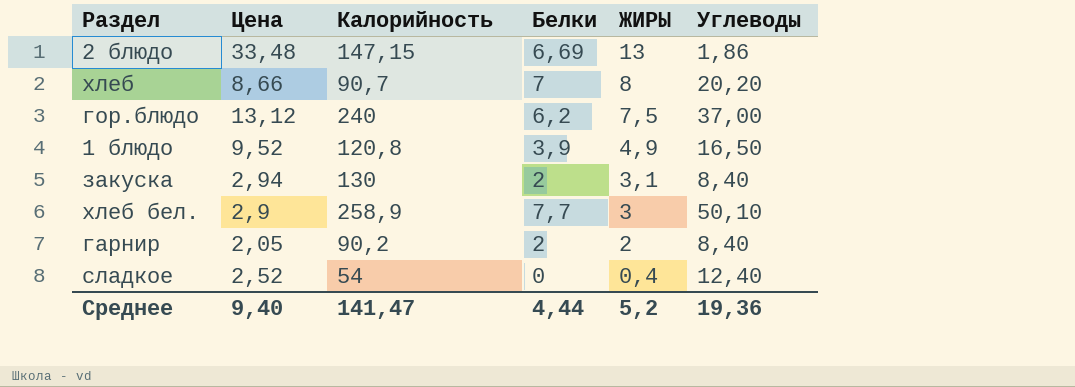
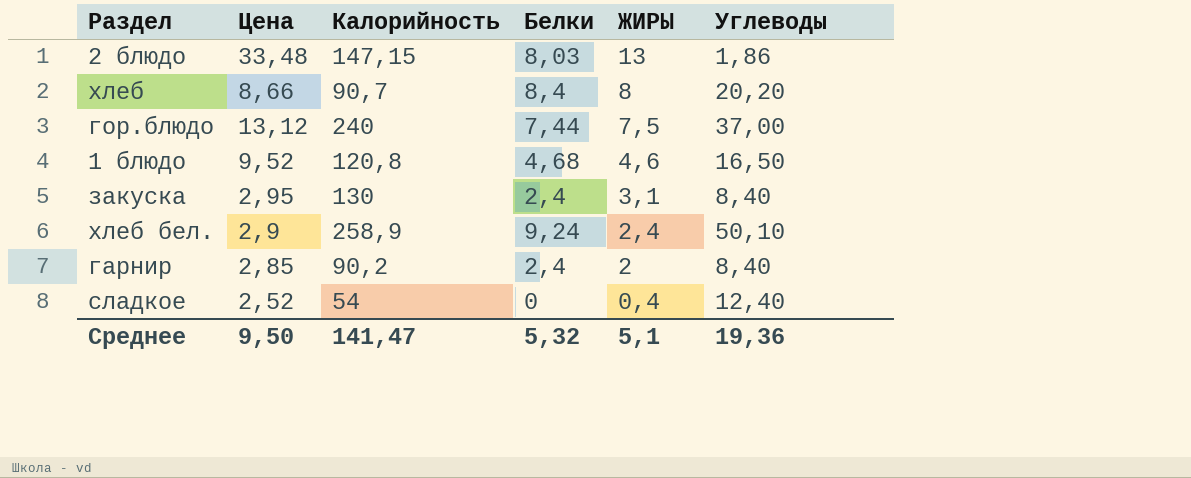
2 блюдо | Белки: 6,69 -> 8,03
хлеб | Белки: 7 -> 8,4
гор.блюдо | Белки: 6,2 -> 7,44
1 блюдо | Белки: 3,9 -> 4,68
1 блюдо | ЖИРЫ: 4,9 -> 4,6
закуска | Цена: 2,94 -> 2,95
закуска | Белки: 2 -> 2,4
хлеб бел. | Белки: 7,7 -> 9,24
хлеб бел. | ЖИРЫ: 3 -> 2,4
гарнир | Цена: 2,05 -> 2,85
гарнир | Белки: 2 -> 2,4
Среднее | Цена: 9,40 -> 9,50
Среднее | Белки: 4,44 -> 5,32
Среднее | ЖИРЫ: 5,2 -> 5,1

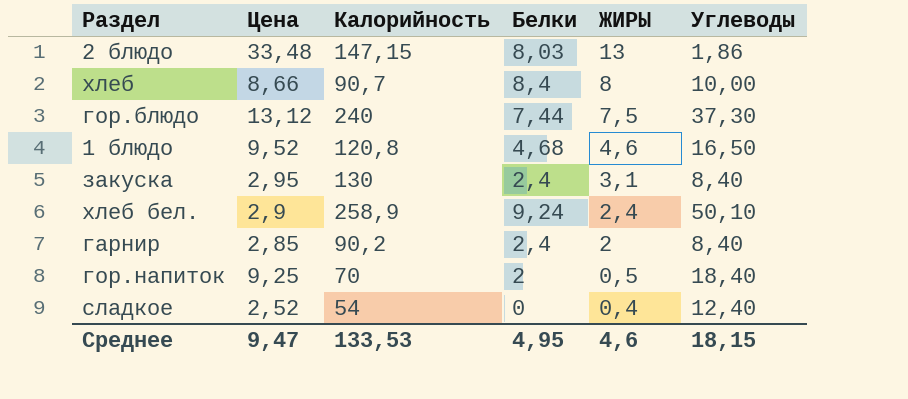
хлеб | Углеводы: 20,20 -> 10,00
гор.блюдо | Углеводы: 37,00 -> 37,30
row гор.напиток: none -> 9,25 | 70 | 2 | 0,5 | 18,40
Среднее | Цена: 9,50 -> 9,47
Среднее | Калорийность: 141,47 -> 133,53
Среднее | Белки: 5,32 -> 4,95
Среднее | ЖИРЫ: 5,1 -> 4,6
Среднее | Углеводы: 19,36 -> 18,15

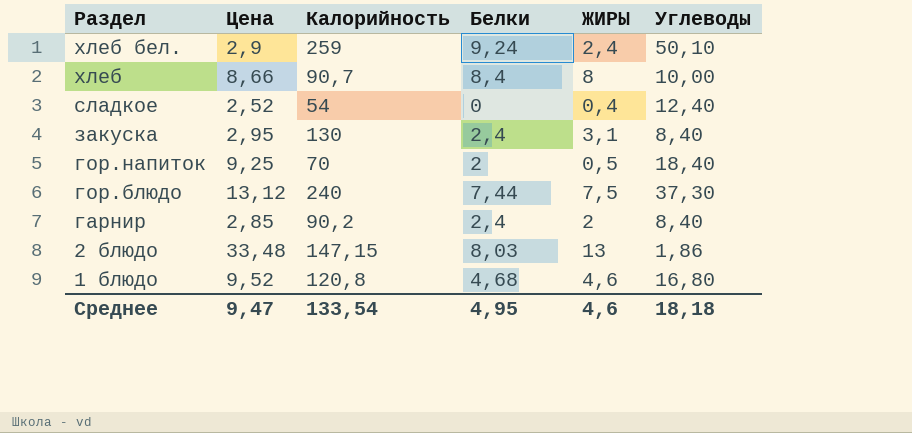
row order: ЖИРЫ descending -> Раздел descending
хлеб бел. | Калорийность: 258,9 -> 259
1 блюдо | Углеводы: 16,50 -> 16,80
Среднее | Калорийность: 133,53 -> 133,54
Среднее | Углеводы: 18,15 -> 18,18

